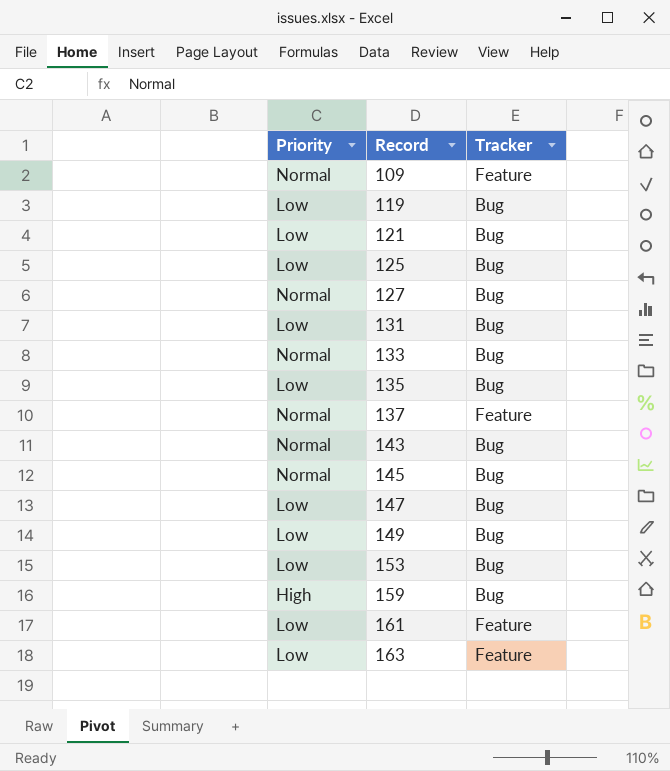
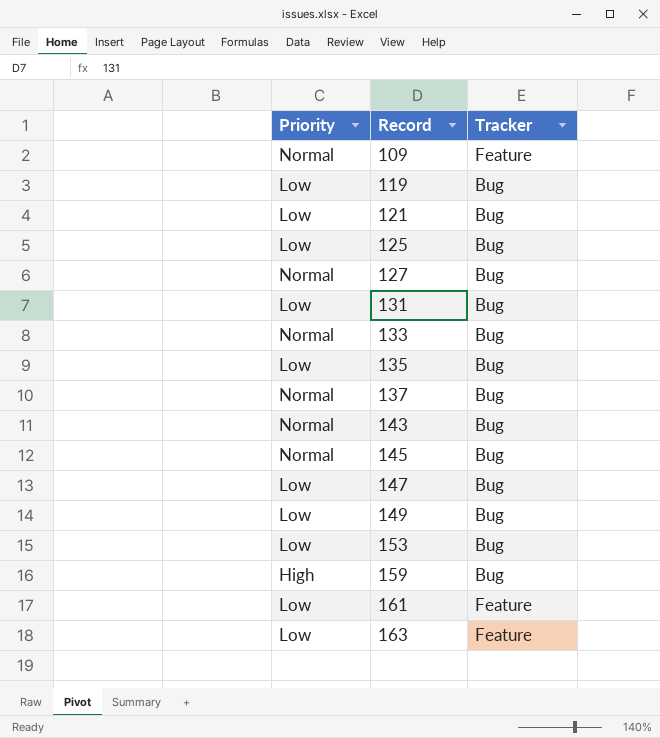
137 | Tracker: Feature -> Bug

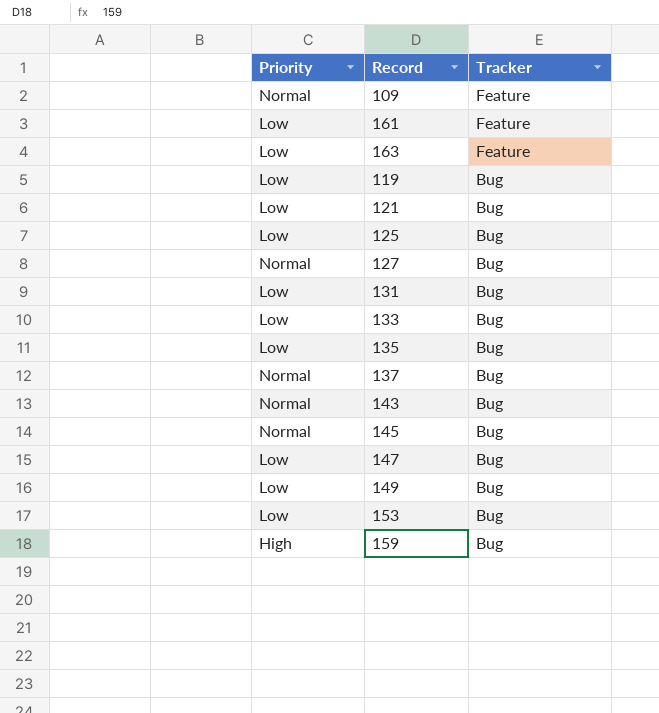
row order: Record ascending -> Tracker descending
133 | Priority: Normal -> Low

